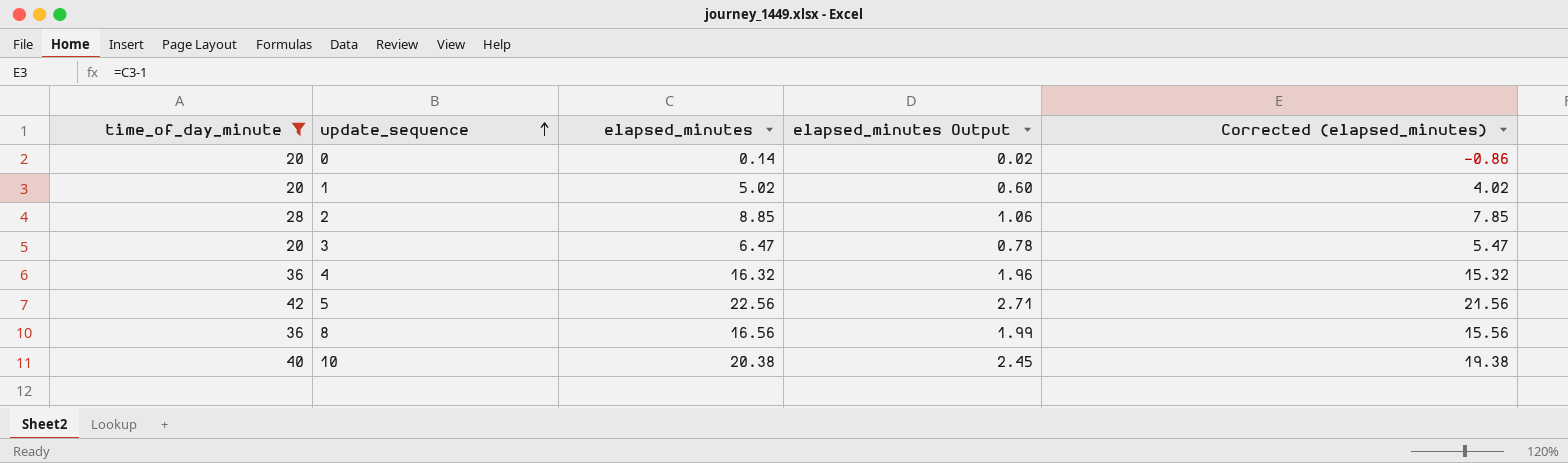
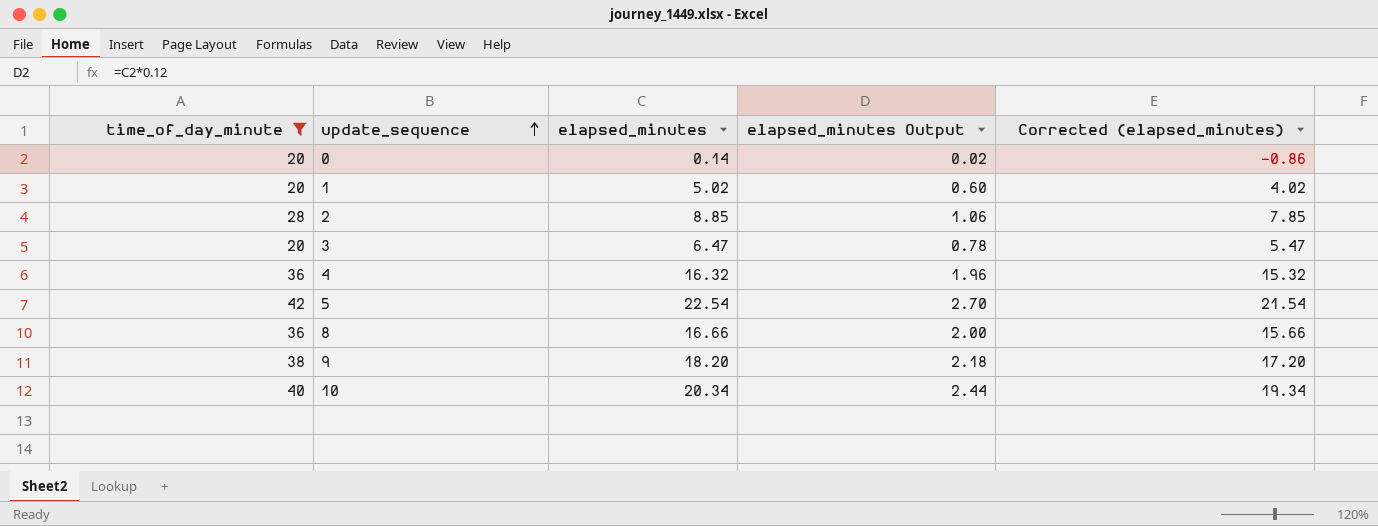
5 | elapsed_minutes: 22.56 -> 22.54
5 | elapsed_minutes Output: 2.71 -> 2.70
5 | Corrected (elapsed_minutes): 21.56 -> 21.54
8 | elapsed_minutes: 16.56 -> 16.66
8 | elapsed_minutes Output: 1.99 -> 2.00
8 | Corrected (elapsed_minutes): 15.56 -> 15.66
row 9: none -> 38 | 18.20 | 2.18 | 17.20
10 | elapsed_minutes: 20.38 -> 20.34
10 | elapsed_minutes Output: 2.45 -> 2.44
10 | Corrected (elapsed_minutes): 19.38 -> 19.34

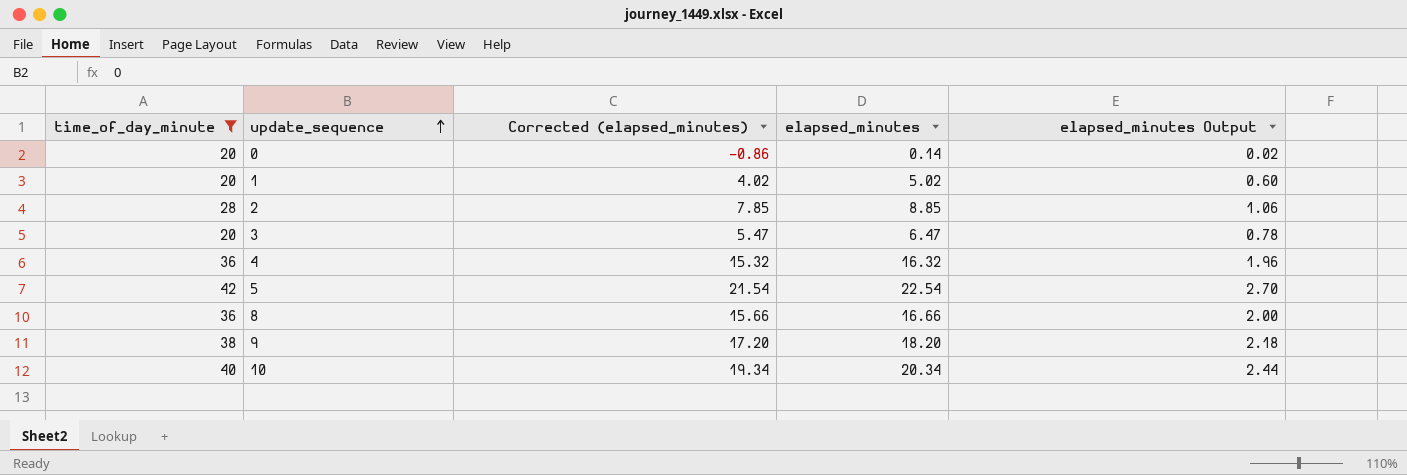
column Corrected (elapsed_minutes) | position: 5 -> 3

